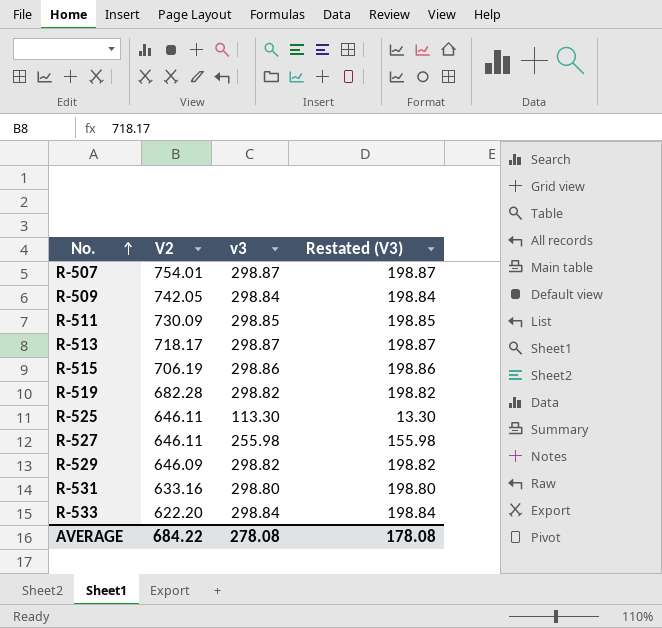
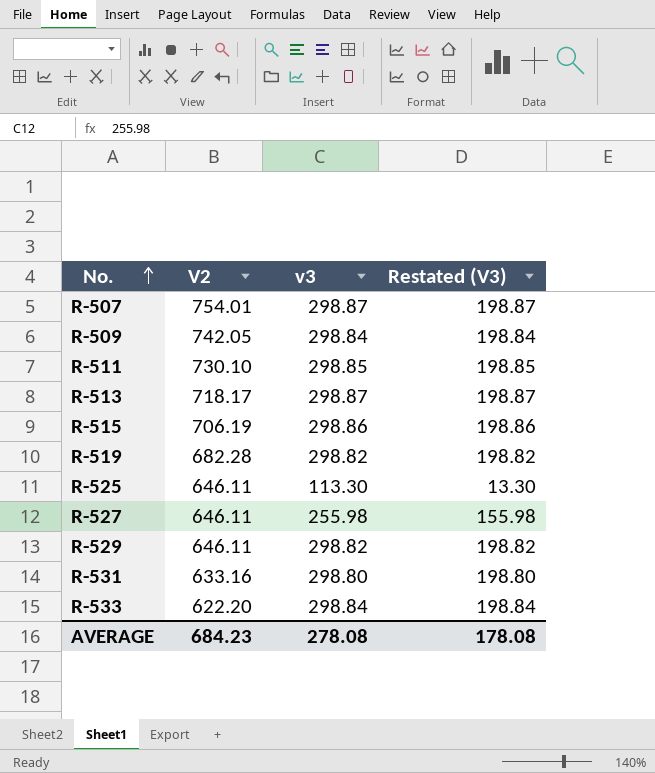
R-511 | V2: 730.09 -> 730.10
R-529 | V2: 646.09 -> 646.11
AVERAGE | V2: 684.22 -> 684.23

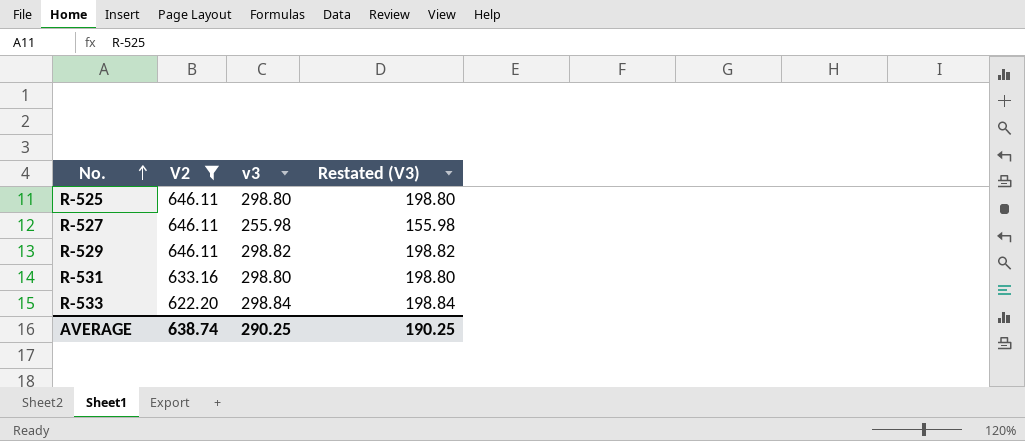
filter: none -> V2 <= 646.11
R-525 | v3: 113.30 -> 298.80
R-525 | Restated (V3): 13.30 -> 198.80
AVERAGE | V2: 684.23 -> 638.74
AVERAGE | v3: 278.08 -> 290.25
AVERAGE | Restated (V3): 178.08 -> 190.25

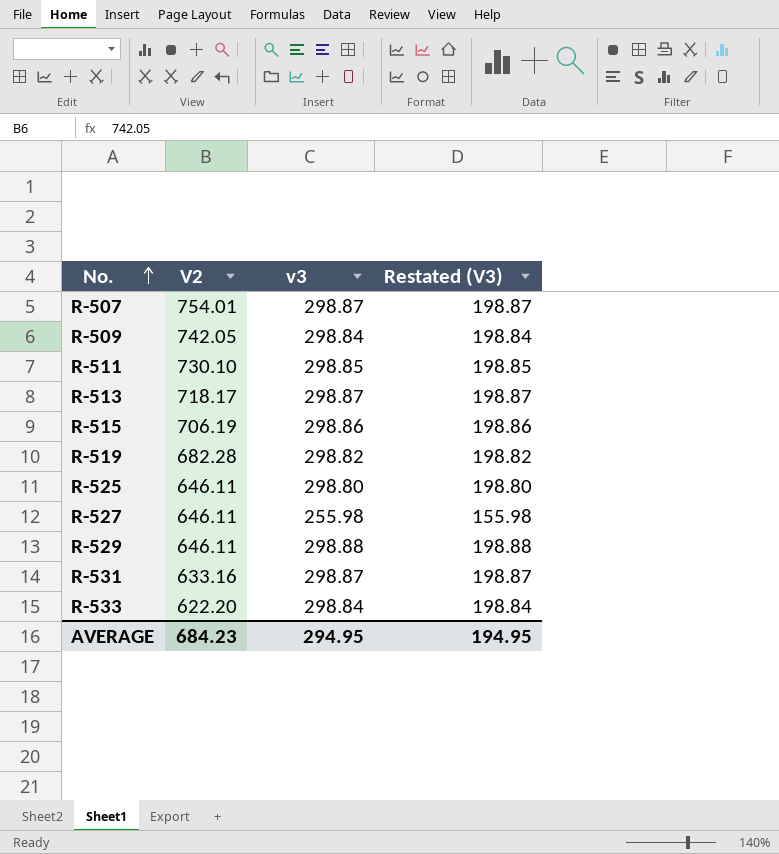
filter: V2 <= 646.11 -> none
R-529 | v3: 298.82 -> 298.88
R-529 | Restated (V3): 198.82 -> 198.88
R-531 | v3: 298.80 -> 298.87
R-531 | Restated (V3): 198.80 -> 198.87
AVERAGE | V2: 638.74 -> 684.23
AVERAGE | v3: 290.25 -> 294.95
AVERAGE | Restated (V3): 190.25 -> 194.95

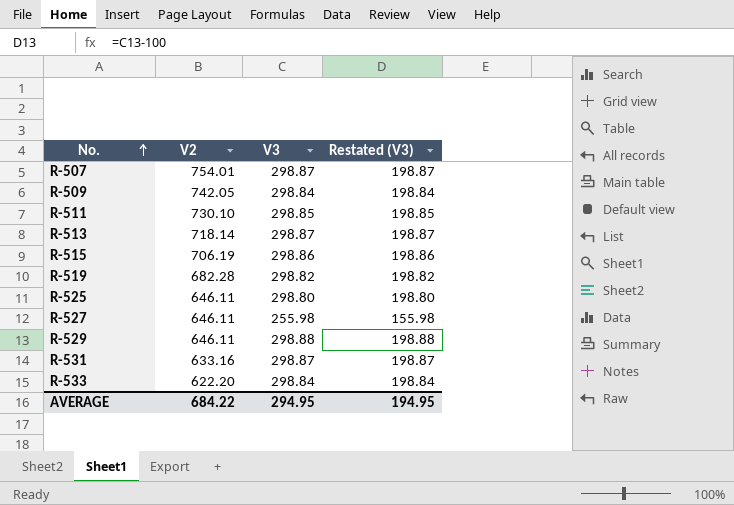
column name: v3 -> V3
R-513 | V2: 718.17 -> 718.14
AVERAGE | V2: 684.23 -> 684.22

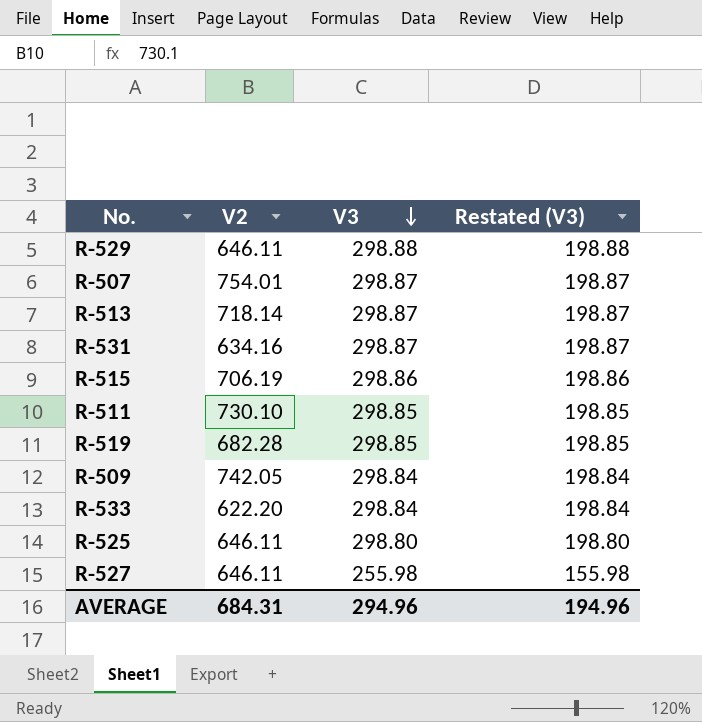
row order: No. ascending -> V3 descending
R-531 | V2: 633.16 -> 634.16
R-519 | V3: 298.82 -> 298.85
R-519 | Restated (V3): 198.82 -> 198.85
AVERAGE | V2: 684.22 -> 684.31
AVERAGE | V3: 294.95 -> 294.96
AVERAGE | Restated (V3): 194.95 -> 194.96

